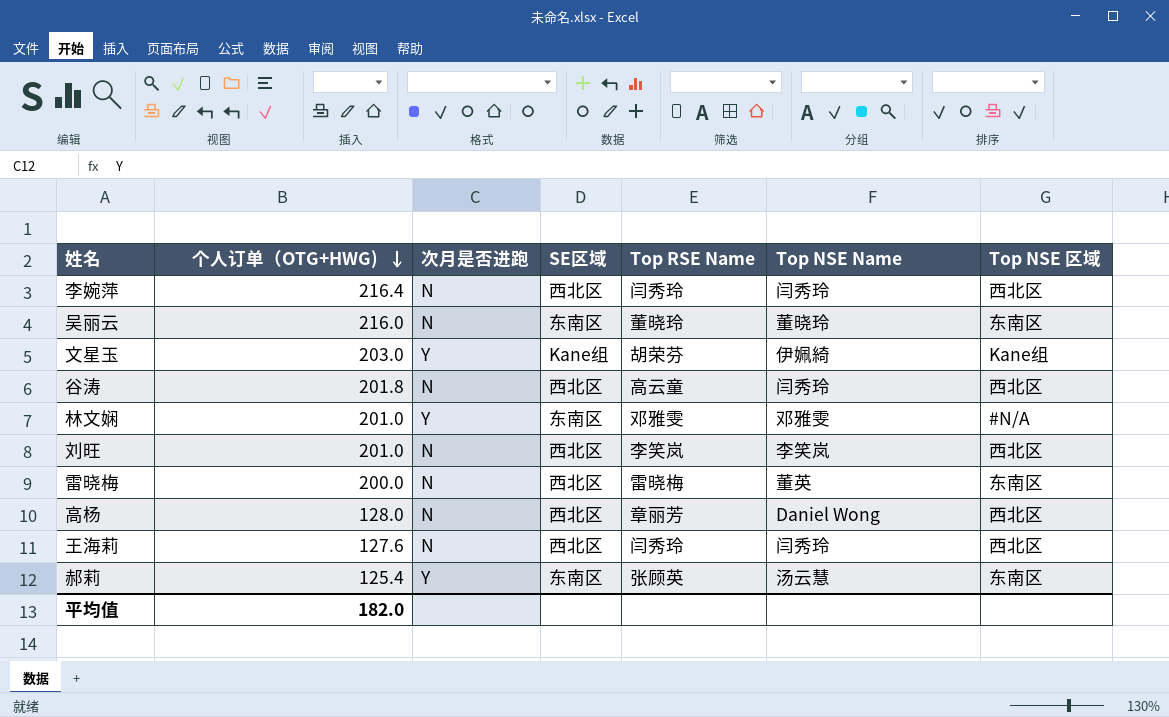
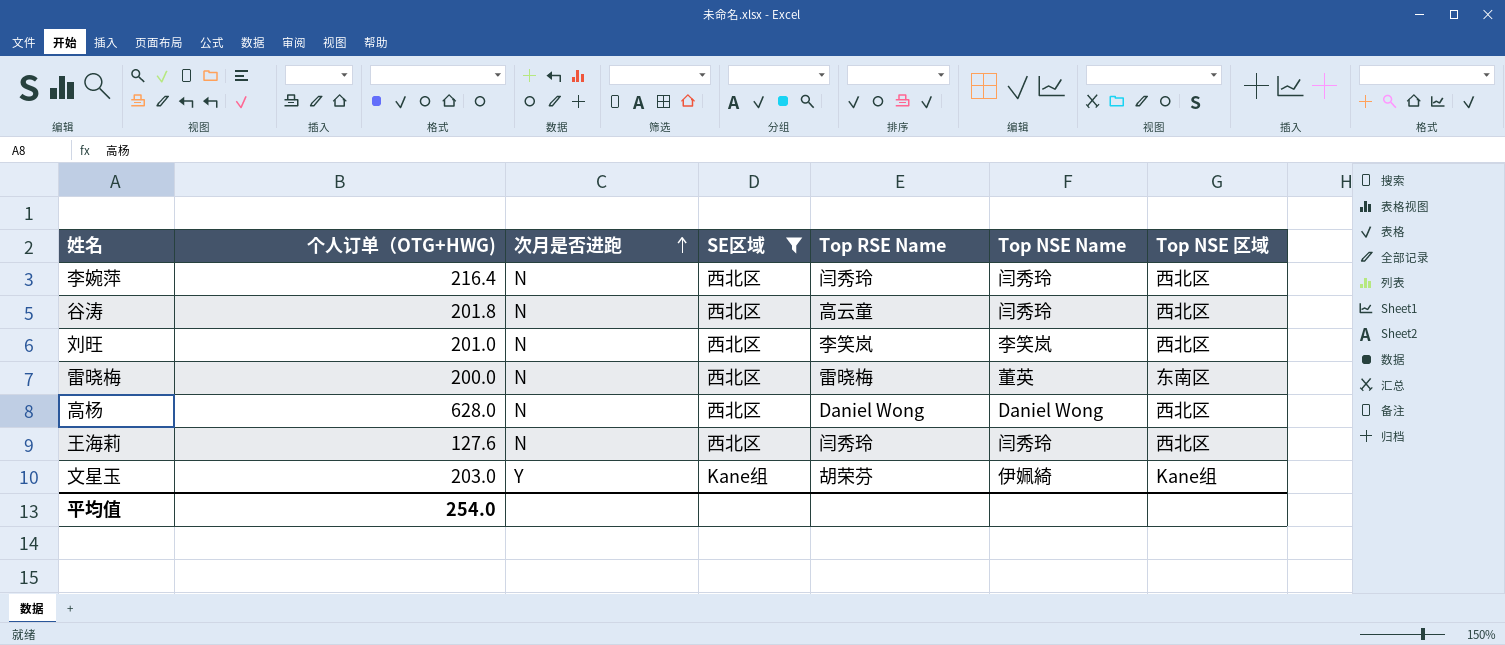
filter: none -> SE区域 != 东南区
row order: 个人订单（OTG+HWG) descending -> 次月是否进跑 ascending
高杨 | 个人订单（OTG+HWG): 128.0 -> 628.0
高杨 | Top RSE Name: 章丽芳 -> Daniel Wong
平均值 | 个人订单（OTG+HWG): 182.0 -> 254.0

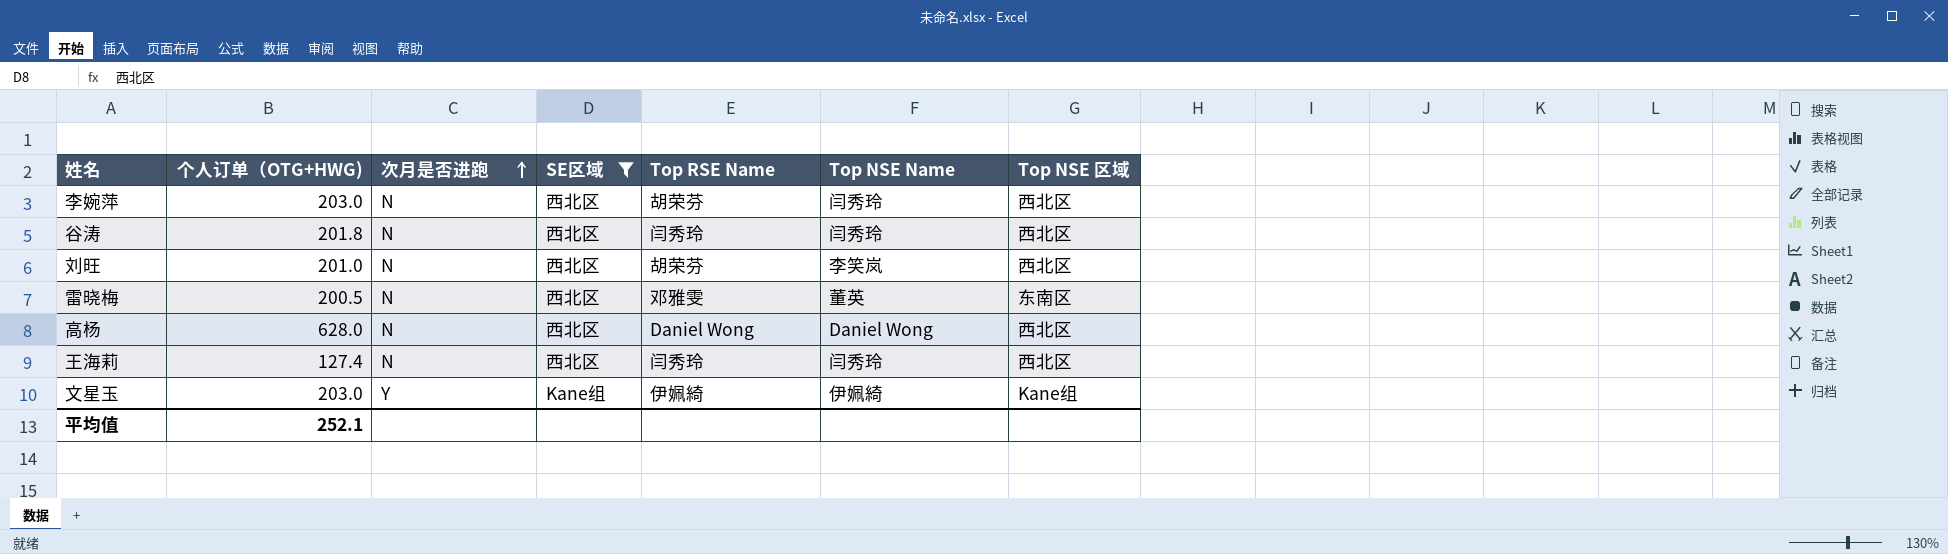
李婉萍 | 个人订单（OTG+HWG): 216.4 -> 203.0
李婉萍 | Top RSE Name: 闫秀玲 -> 胡荣芬
谷涛 | Top RSE Name: 高云童 -> 闫秀玲
刘旺 | Top RSE Name: 李笑岚 -> 胡荣芬
雷晓梅 | 个人订单（OTG+HWG): 200.0 -> 200.5
雷晓梅 | Top RSE Name: 雷晓梅 -> 邓雅雯
王海莉 | 个人订单（OTG+HWG): 127.6 -> 127.4
文星玉 | Top RSE Name: 胡荣芬 -> 伊姵綺
平均值 | 个人订单（OTG+HWG): 254.0 -> 252.1

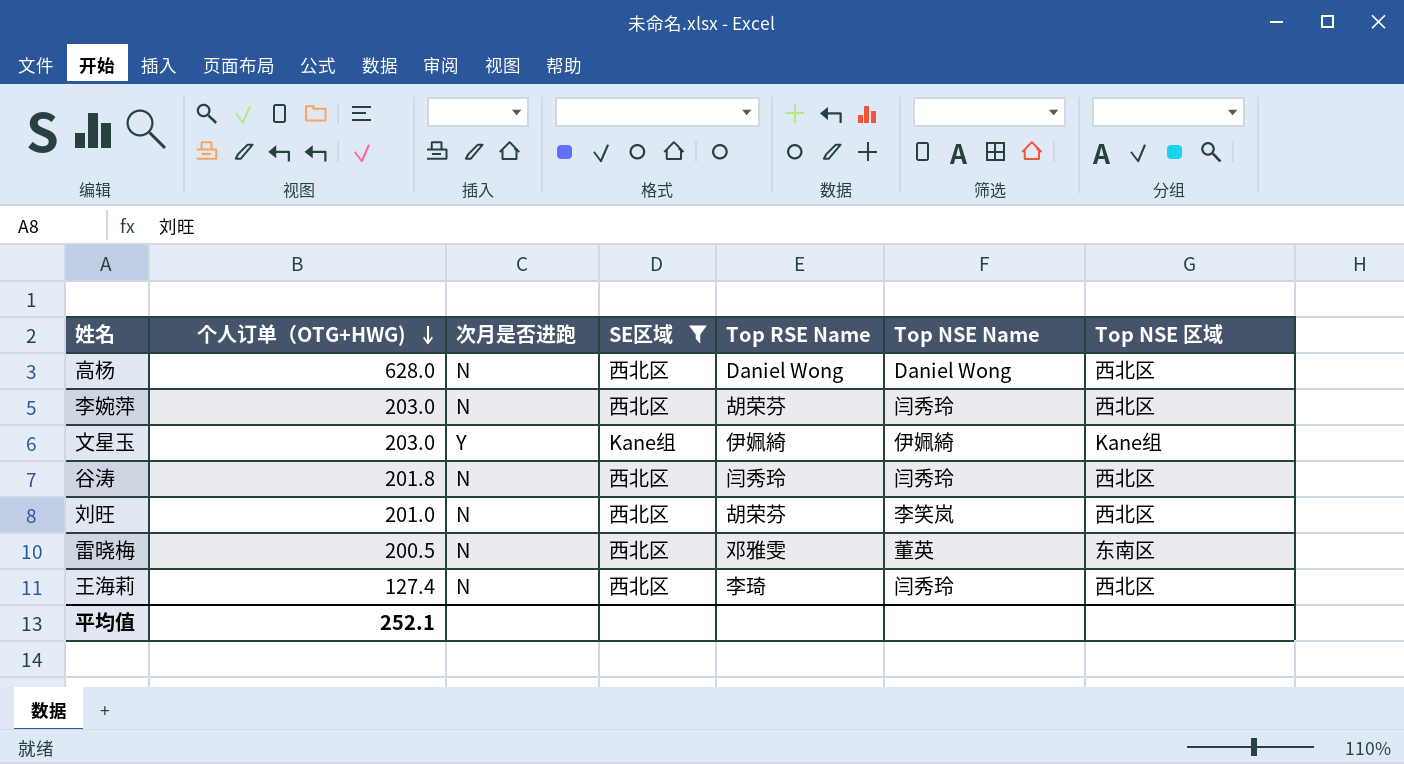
row order: 次月是否进跑 ascending -> 个人订单（OTG+HWG) descending
王海莉 | Top RSE Name: 闫秀玲 -> 李琦

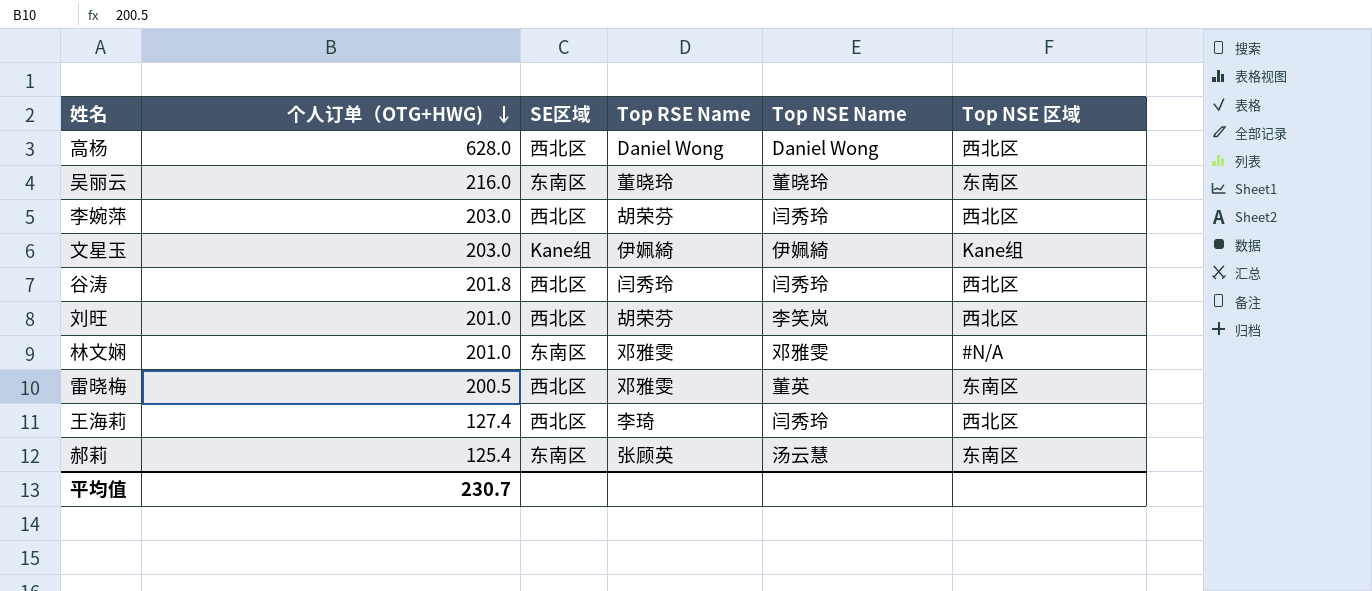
filter: SE区域 != 东南区 -> none
column 次月是否进跑 | position: 3 -> none
平均值 | 个人订单（OTG+HWG): 252.1 -> 230.7

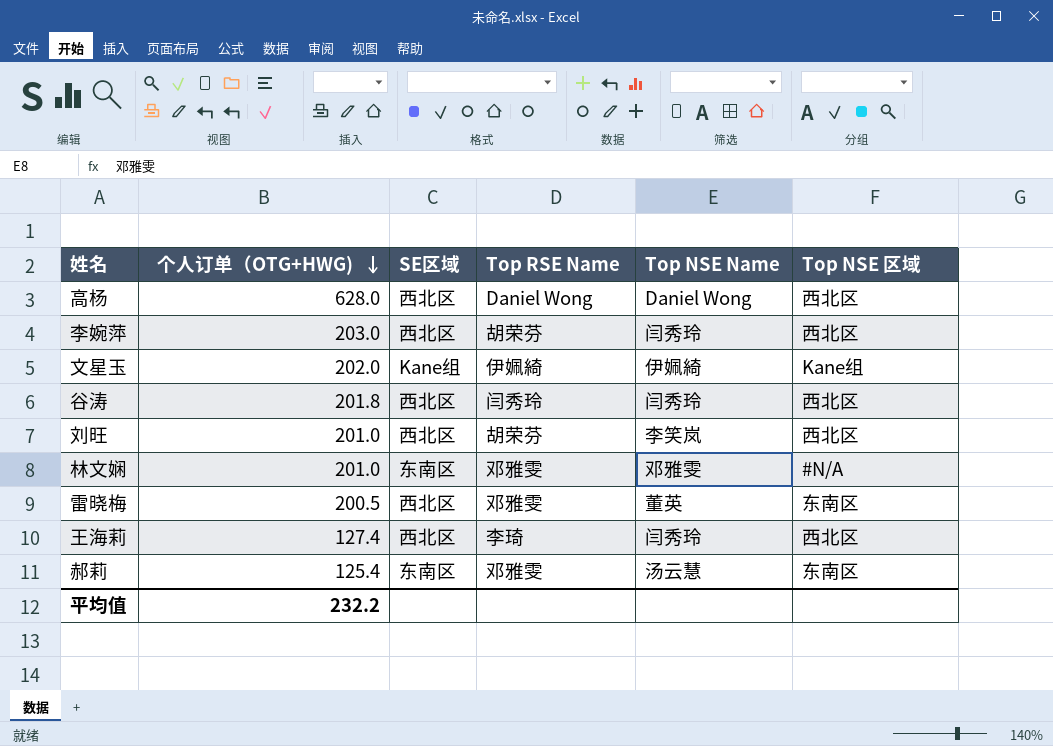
row 吴丽云: 216.0 | 东南区 | 董晓玲 | 董晓玲 | 东南区 -> none
文星玉 | 个人订单（OTG+HWG): 203.0 -> 202.0
郝莉 | Top RSE Name: 张顾英 -> 邓雅雯
平均值 | 个人订单（OTG+HWG): 230.7 -> 232.2

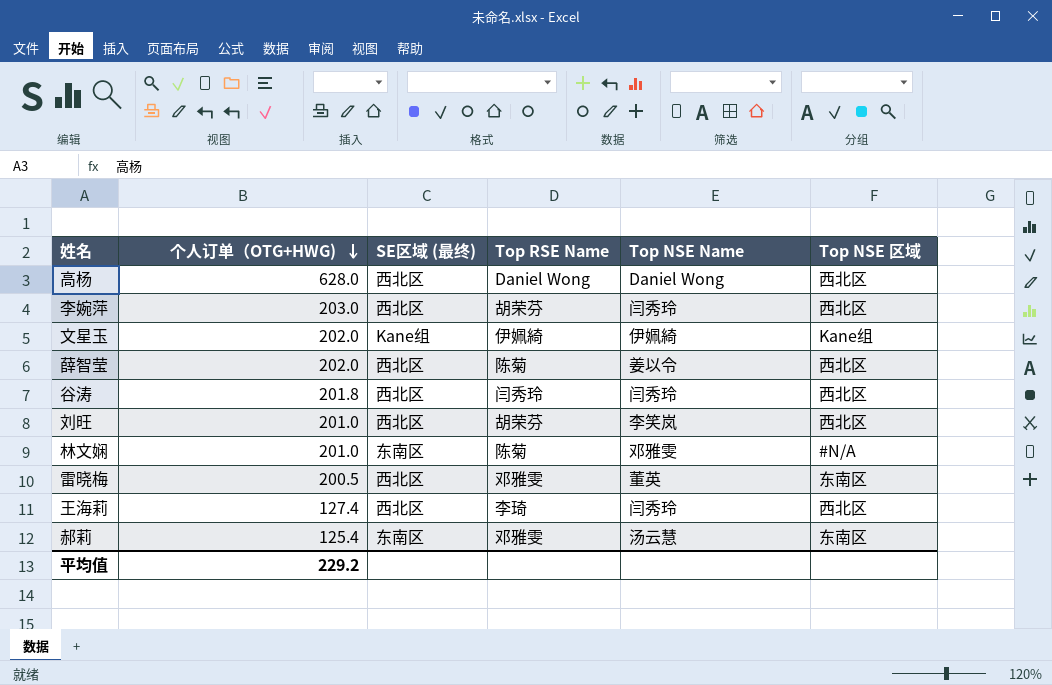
column name: SE区域 -> SE区域 (最终)
row 薛智莹: none -> 202.0 | 西北区 | 陈菊 | 姜以令 | 西北区
林文娴 | Top RSE Name: 邓雅雯 -> 陈菊
平均值 | 个人订单（OTG+HWG): 232.2 -> 229.2

